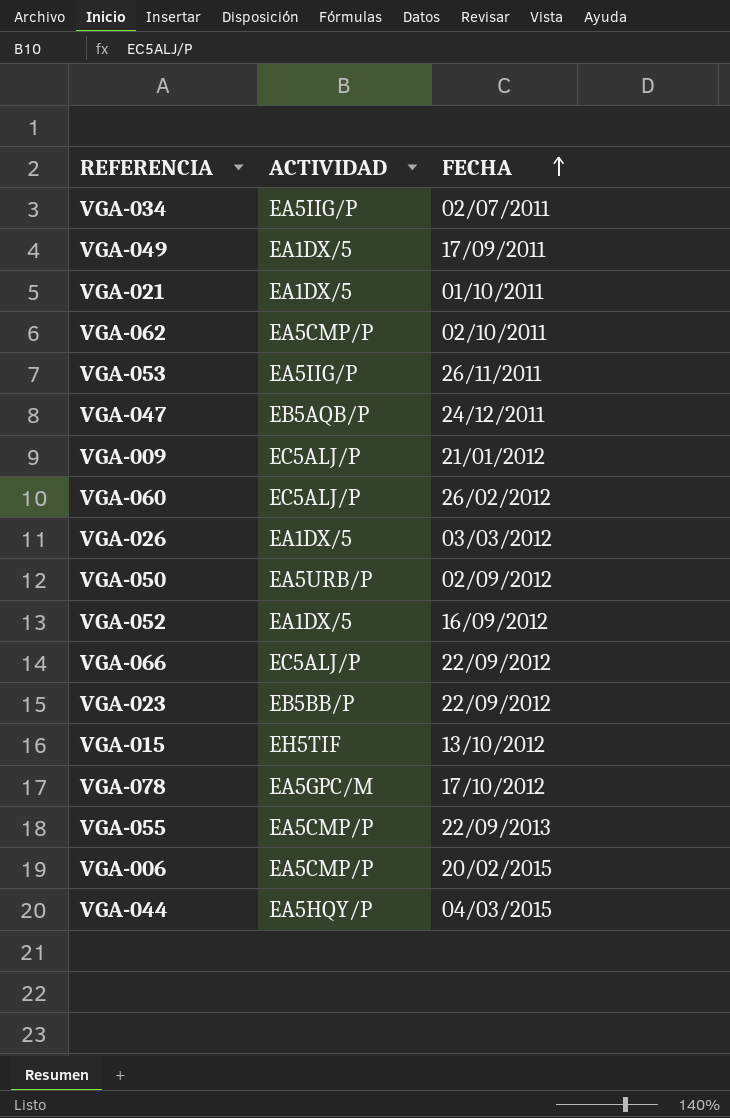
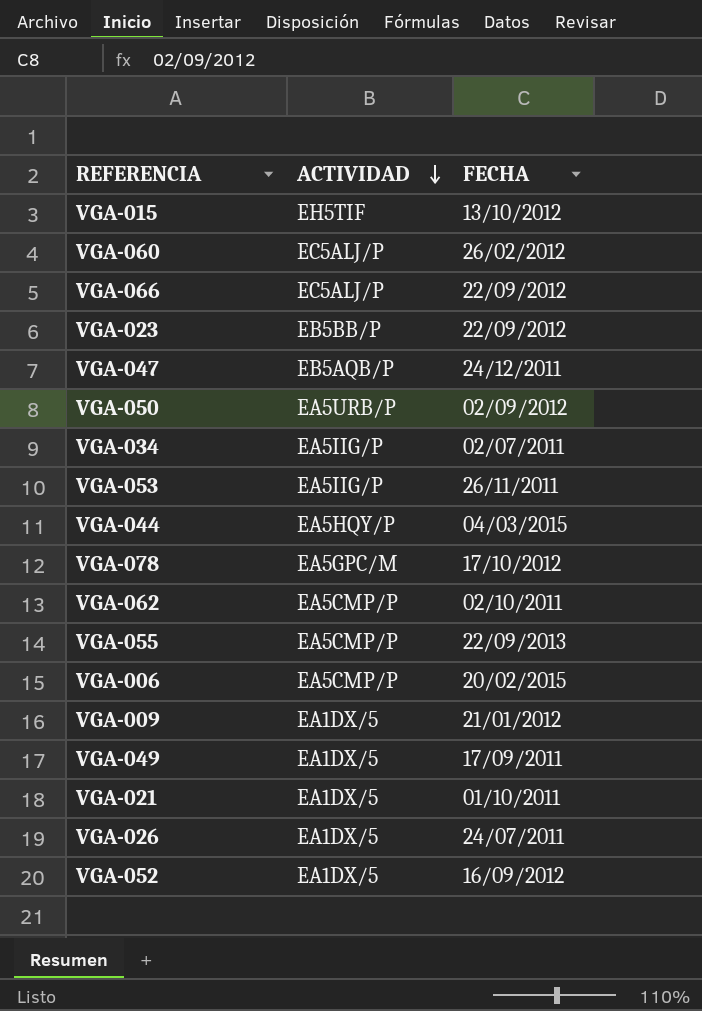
row order: FECHA ascending -> ACTIVIDAD descending
VGA-009 | ACTIVIDAD: EC5ALJ/P -> EA1DX/5
VGA-026 | FECHA: 03/03/2012 -> 24/07/2011

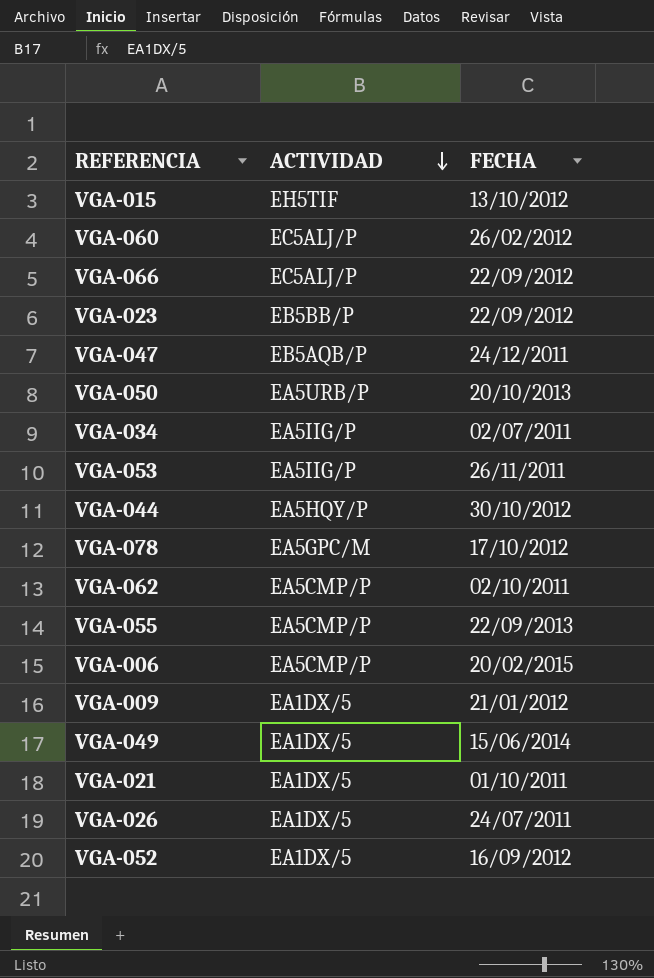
VGA-050 | FECHA: 02/09/2012 -> 20/10/2013
VGA-044 | FECHA: 04/03/2015 -> 30/10/2012
VGA-049 | FECHA: 17/09/2011 -> 15/06/2014

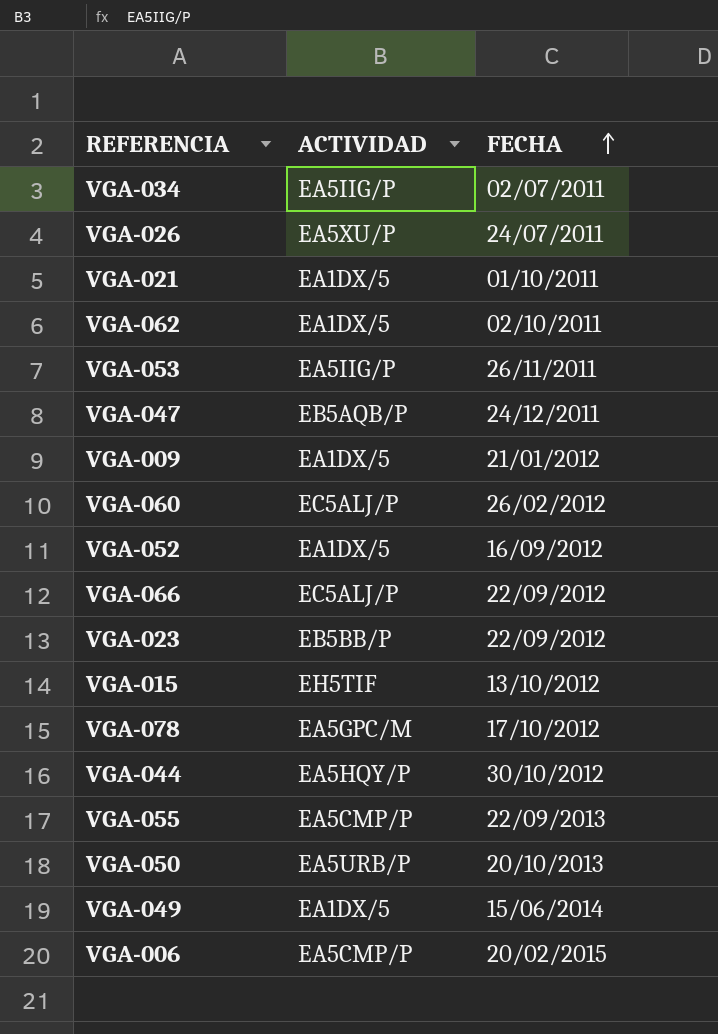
row order: ACTIVIDAD descending -> FECHA ascending
VGA-026 | ACTIVIDAD: EA1DX/5 -> EA5XU/P
VGA-062 | ACTIVIDAD: EA5CMP/P -> EA1DX/5

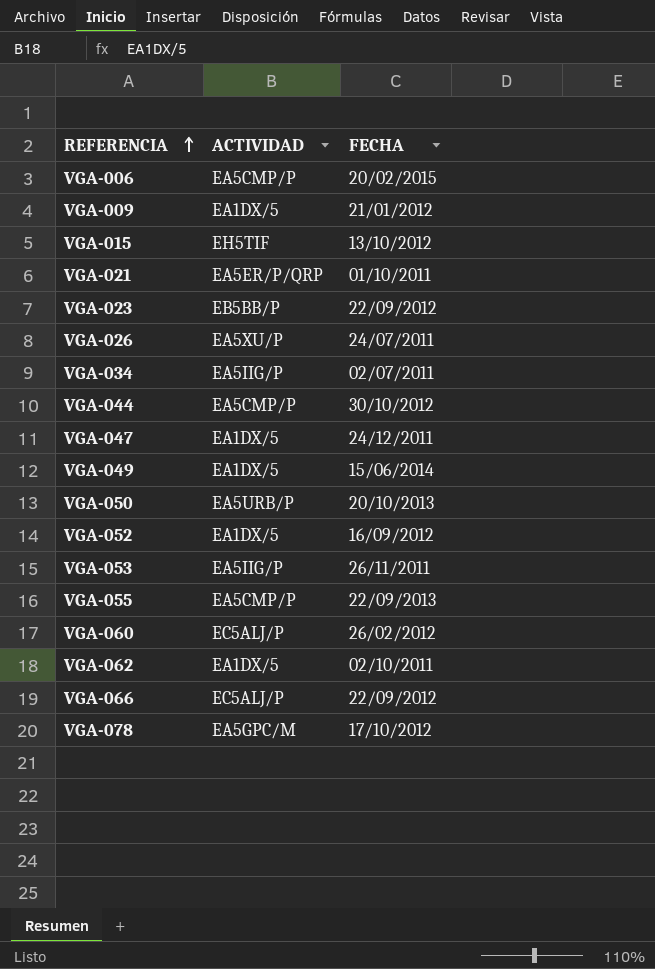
row order: FECHA ascending -> REFERENCIA ascending
VGA-021 | ACTIVIDAD: EA1DX/5 -> EA5ER/P/QRP
VGA-044 | ACTIVIDAD: EA5HQY/P -> EA5CMP/P
VGA-047 | ACTIVIDAD: EB5AQB/P -> EA1DX/5

